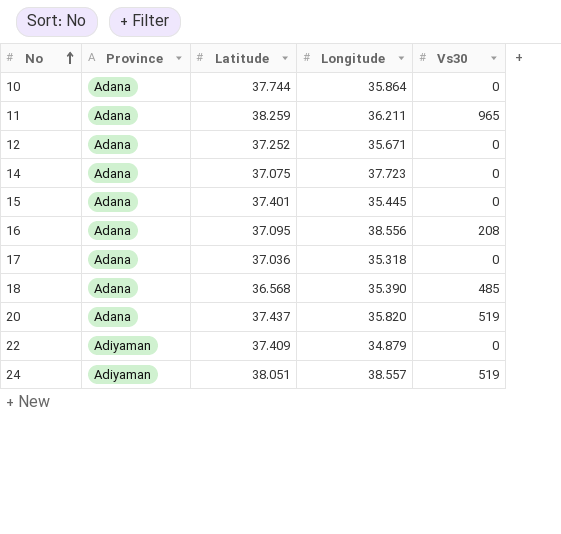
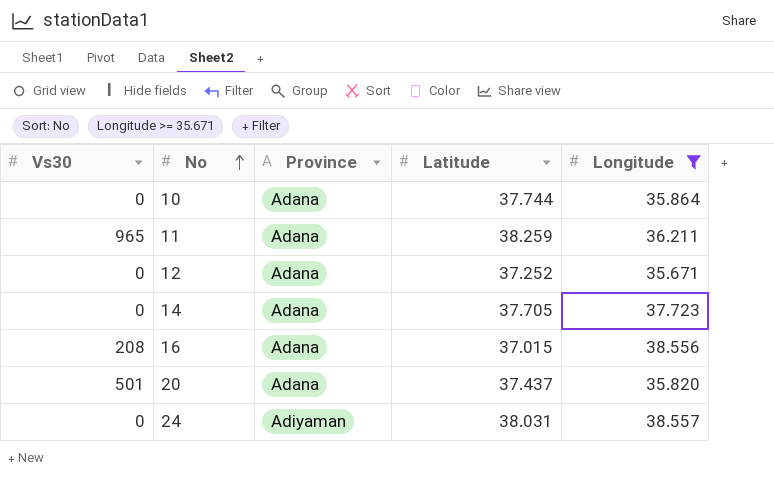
filter: none -> Longitude >= 35.671
column Vs30 | position: 5 -> 1
14 | Latitude: 37.075 -> 37.705
16 | Latitude: 37.095 -> 37.015
20 | Vs30: 519 -> 501
24 | Vs30: 519 -> 0
24 | Latitude: 38.051 -> 38.031

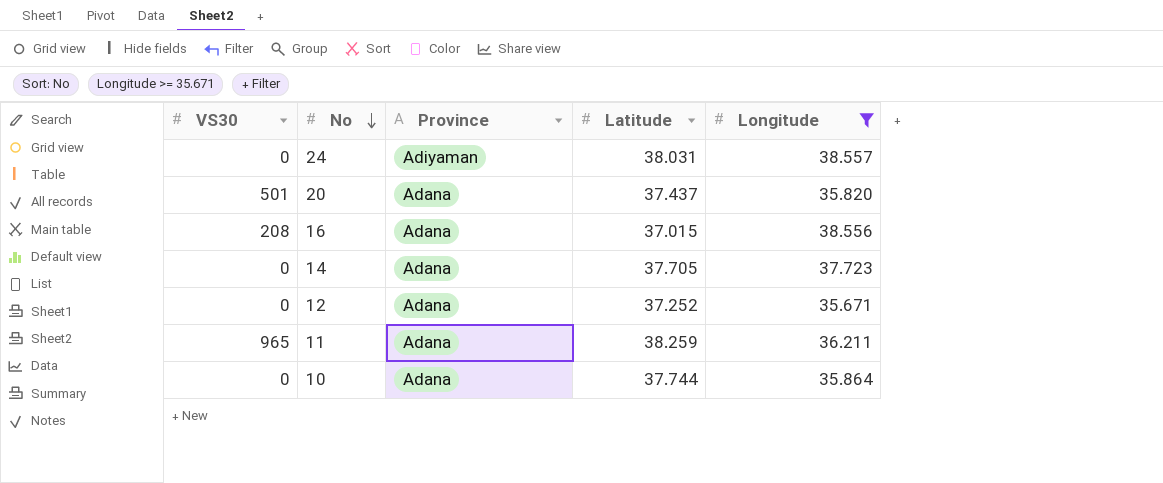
row order: No ascending -> No descending
column name: Vs30 -> VS30

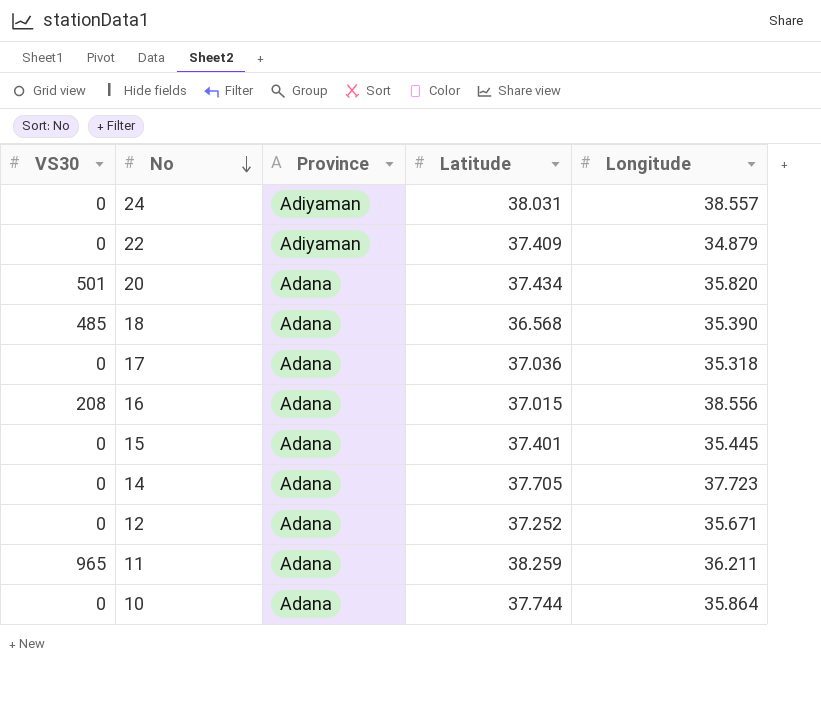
filter: Longitude >= 35.671 -> none
20 | Latitude: 37.437 -> 37.434

